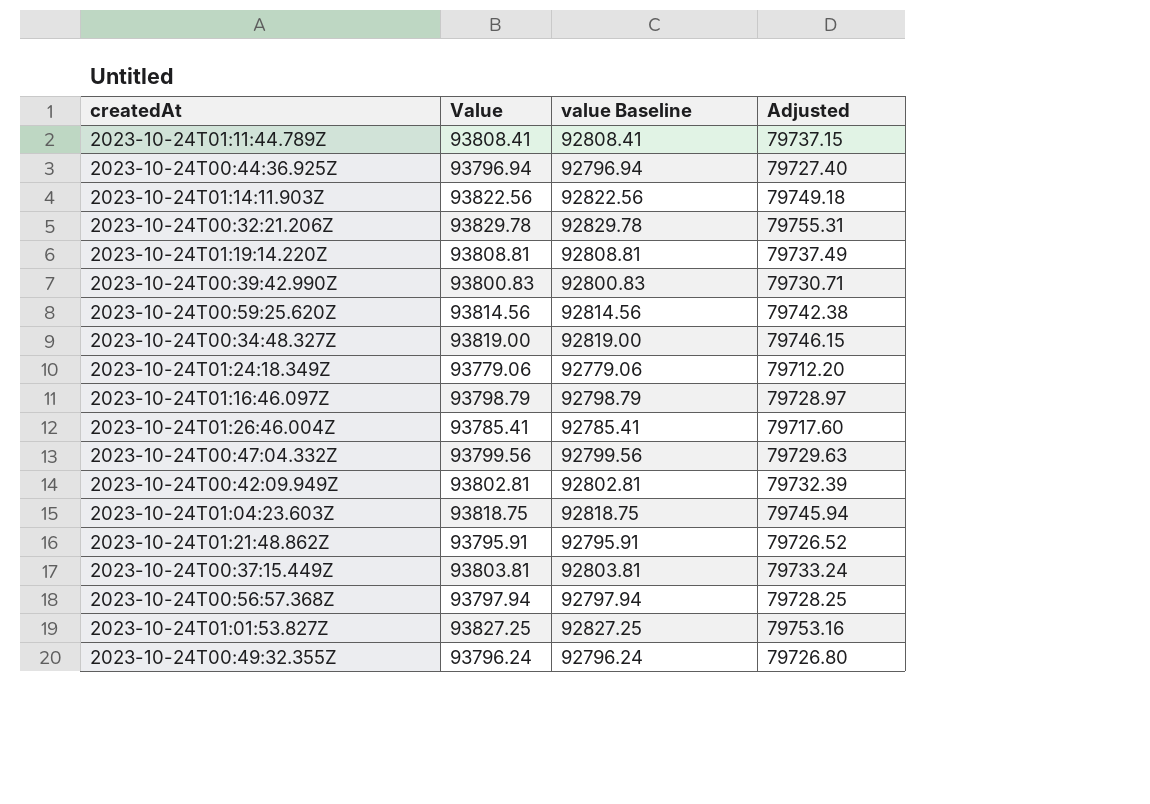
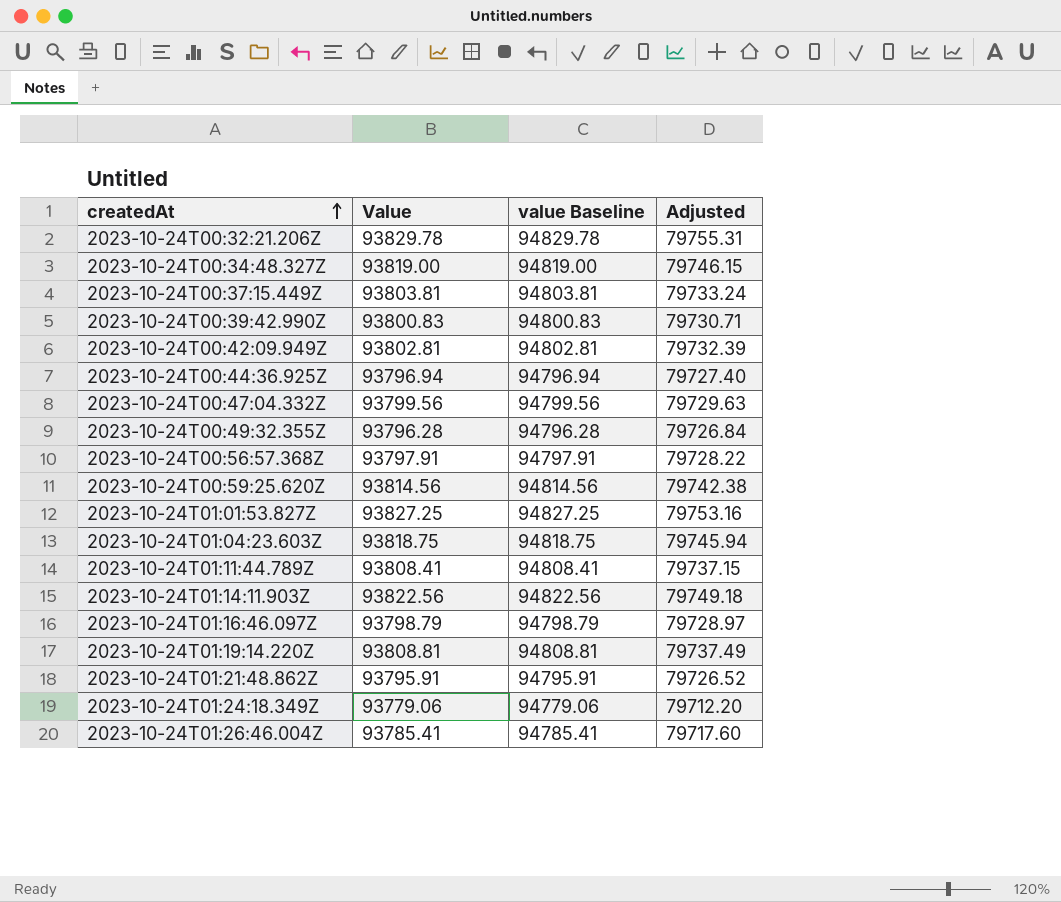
row order: none -> createdAt ascending
column value Baseline | formula: [Value] - 1000 -> [Value] + 1000
2023-10-24T00:49:32.355Z | Value: 93796.24 -> 93796.28
2023-10-24T00:49:32.355Z | Adjusted: 79726.80 -> 79726.84
2023-10-24T00:56:57.368Z | Value: 93797.94 -> 93797.91
2023-10-24T00:56:57.368Z | Adjusted: 79728.25 -> 79728.22

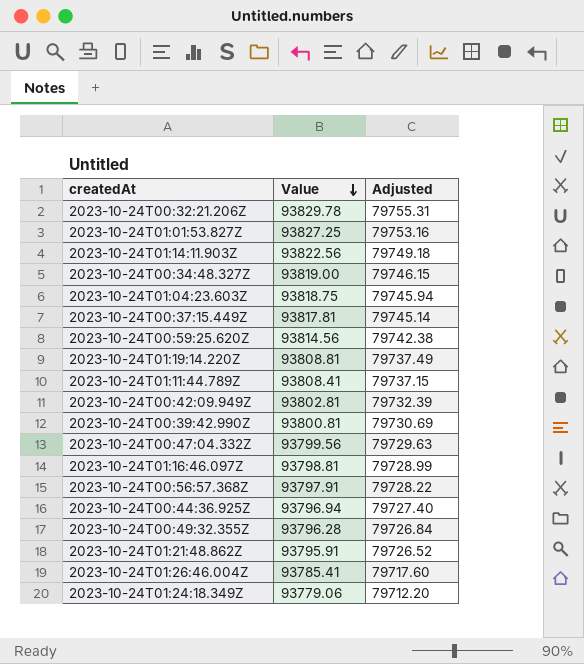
row order: createdAt ascending -> Value descending
column value Baseline | formula: [Value] + 1000 -> none
2023-10-24T00:37:15.449Z | Value: 93803.81 -> 93817.81
2023-10-24T00:37:15.449Z | Adjusted: 79733.24 -> 79745.14
2023-10-24T00:39:42.990Z | Value: 93800.83 -> 93800.81
2023-10-24T00:39:42.990Z | Adjusted: 79730.71 -> 79730.69
2023-10-24T01:16:46.097Z | Value: 93798.79 -> 93798.81
2023-10-24T01:16:46.097Z | Adjusted: 79728.97 -> 79728.99

